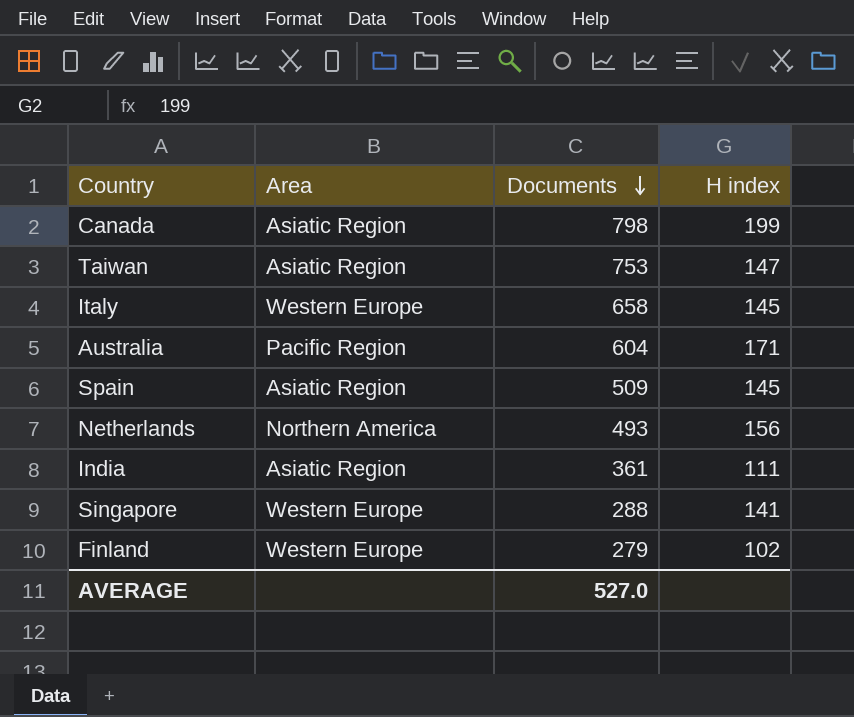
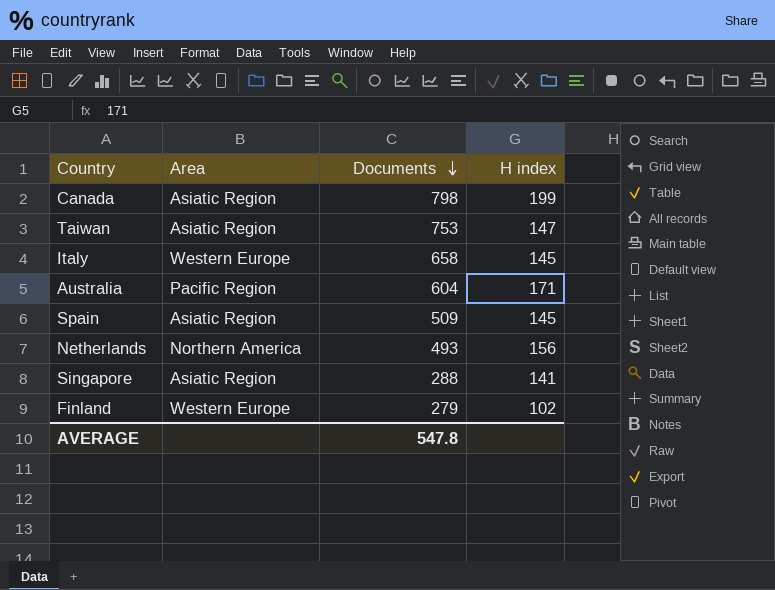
row India: Asiatic Region | 361 | 111 -> none
Singapore | Area: Western Europe -> Asiatic Region
AVERAGE | Documents: 527.0 -> 547.8

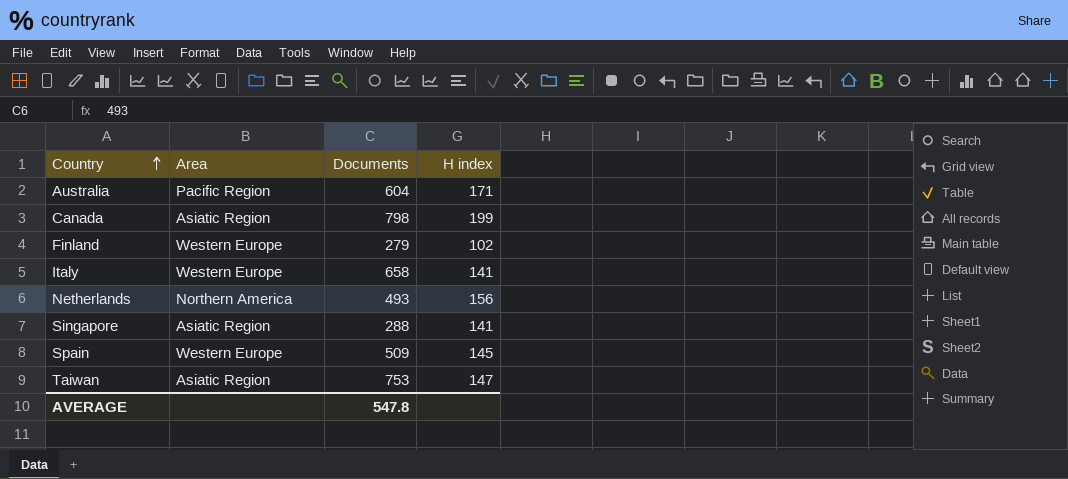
row order: Documents descending -> Country ascending
Italy | H index: 145 -> 141
Spain | Area: Asiatic Region -> Western Europe

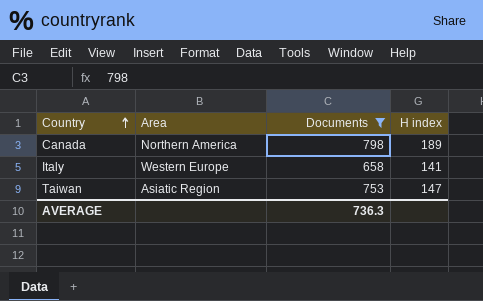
filter: none -> Documents >= 658
Canada | Area: Asiatic Region -> Northern America
Canada | H index: 199 -> 189
AVERAGE | Documents: 547.8 -> 736.3

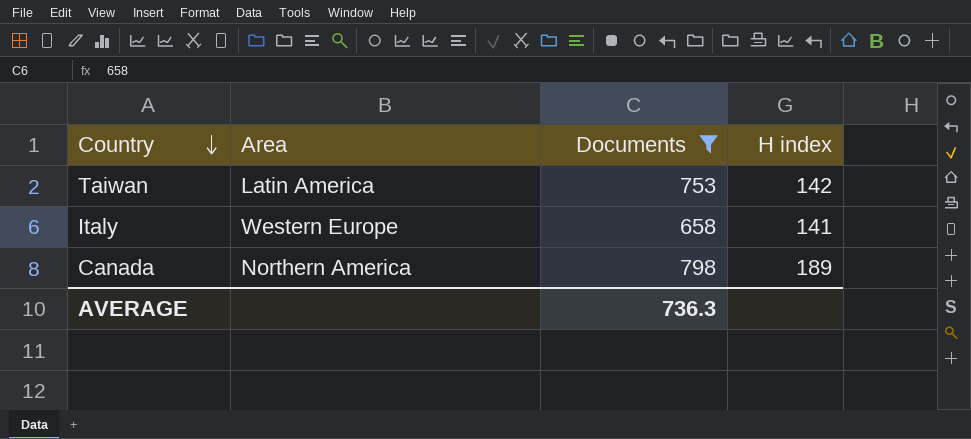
row order: Country ascending -> Country descending
Taiwan | Area: Asiatic Region -> Latin America
Taiwan | H index: 147 -> 142

